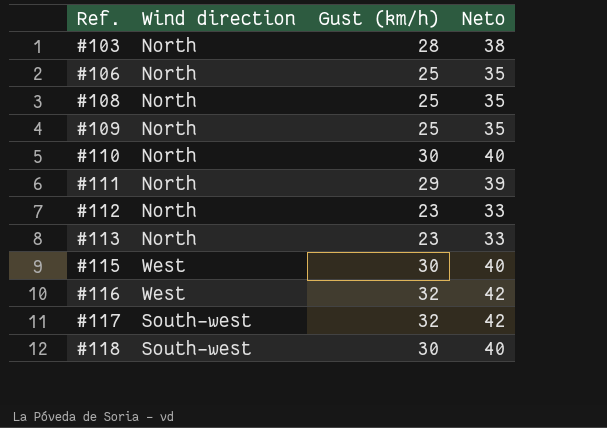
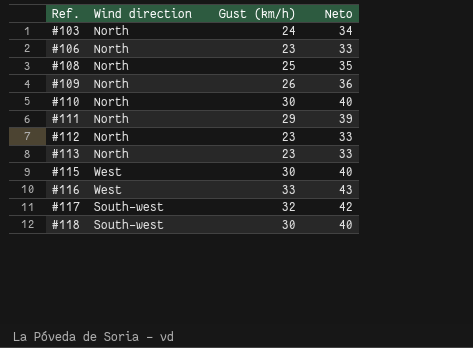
#103 | Gust (km/h): 28 -> 24
#103 | Neto: 38 -> 34
#106 | Gust (km/h): 25 -> 23
#106 | Neto: 35 -> 33
#109 | Gust (km/h): 25 -> 26
#109 | Neto: 35 -> 36
#116 | Gust (km/h): 32 -> 33
#116 | Neto: 42 -> 43

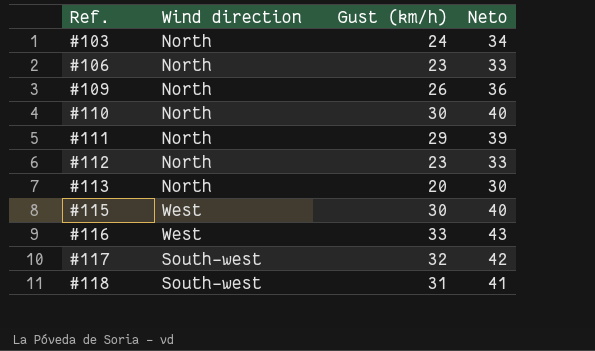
row #108: North | 25 | 35 -> none
#113 | Gust (km/h): 23 -> 20
#113 | Neto: 33 -> 30
#118 | Gust (km/h): 30 -> 31
#118 | Neto: 40 -> 41

